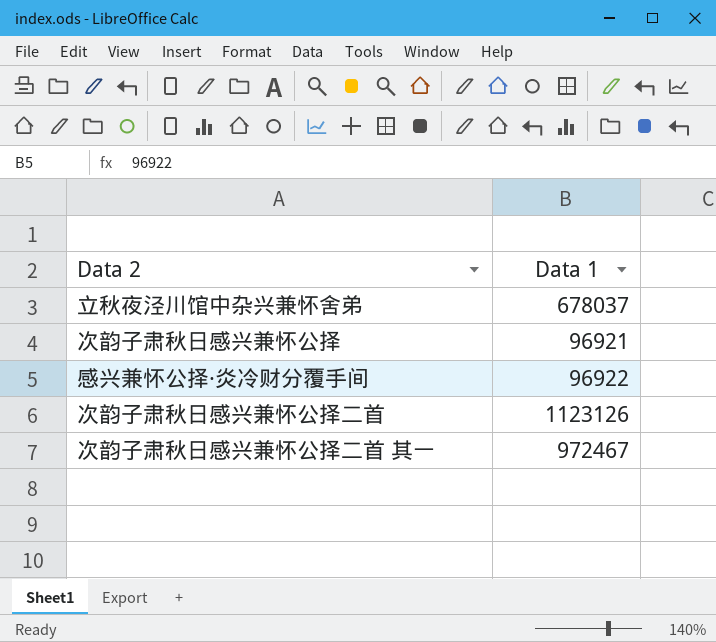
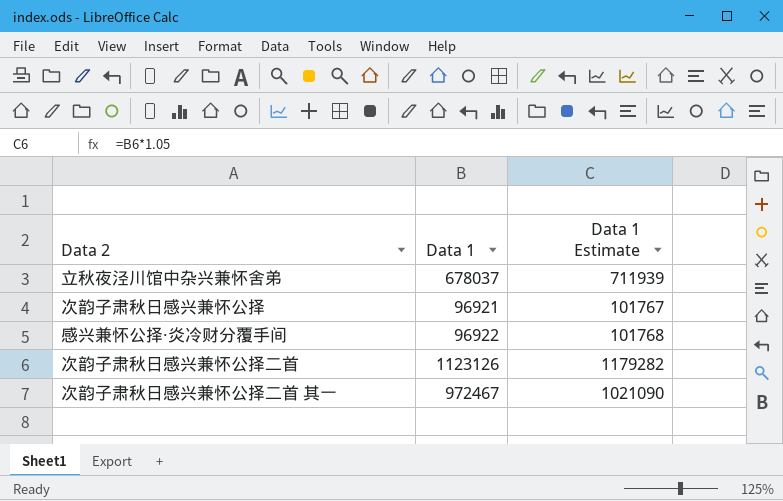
column Data 1 Estimate | formula: none -> [Data 1] * 1.05

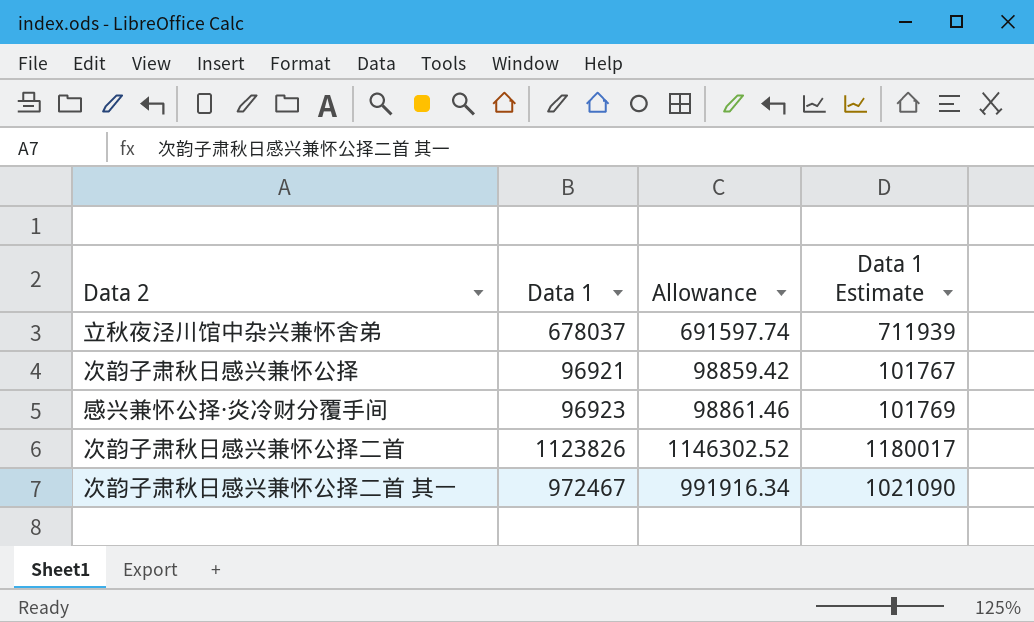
column Allowance | formula: none -> [Data 1] * 1.02
感兴兼怀公择·炎冷财分覆手间 | Data 1: 96922 -> 96923
感兴兼怀公择·炎冷财分覆手间 | Data 1 Estimate: 101768 -> 101769
次韵子肃秋日感兴兼怀公择二首 | Data 1: 1123126 -> 1123826
次韵子肃秋日感兴兼怀公择二首 | Data 1 Estimate: 1179282 -> 1180017

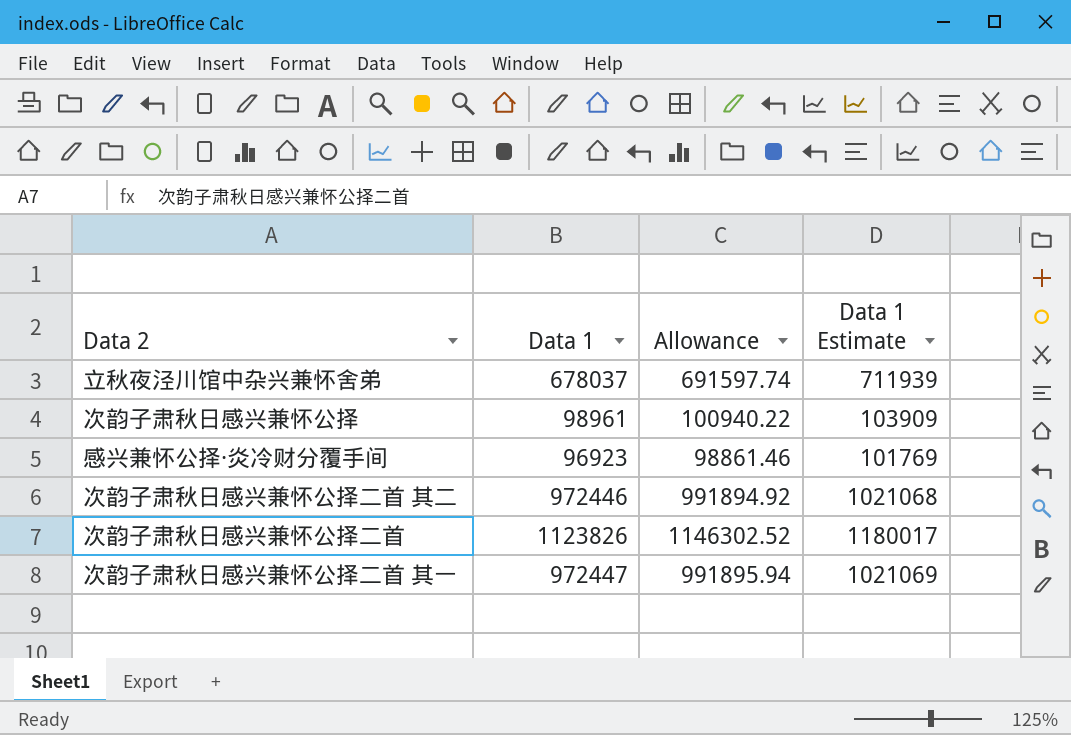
次韵子肃秋日感兴兼怀公择 | Data 1: 96921 -> 98961
次韵子肃秋日感兴兼怀公择 | Allowance: 98859.42 -> 100940.22
次韵子肃秋日感兴兼怀公择 | Data 1 Estimate: 101767 -> 103909
row 次韵子肃秋日感兴兼怀公择二首 其二: none -> 972446 | 991894.92 | 1021068
次韵子肃秋日感兴兼怀公择二首 其一 | Data 1: 972467 -> 972447
次韵子肃秋日感兴兼怀公择二首 其一 | Allowance: 991916.34 -> 991895.94
次韵子肃秋日感兴兼怀公择二首 其一 | Data 1 Estimate: 1021090 -> 1021069

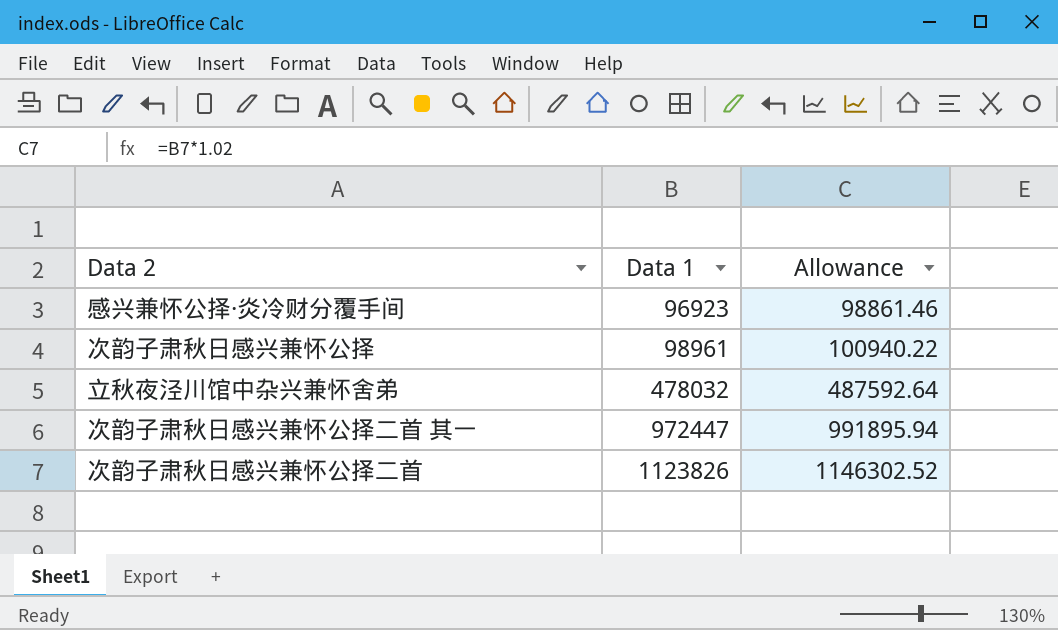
row order: none -> Data 1 ascending
column Data 1 Estimate | formula: [Data 1] * 1.05 -> none
row 次韵子肃秋日感兴兼怀公择二首 其二: 972446 | 991894.92 | 1021068 -> none
立秋夜泾川馆中杂兴兼怀舍弟 | Data 1: 678037 -> 478032
立秋夜泾川馆中杂兴兼怀舍弟 | Allowance: 691597.74 -> 487592.64

